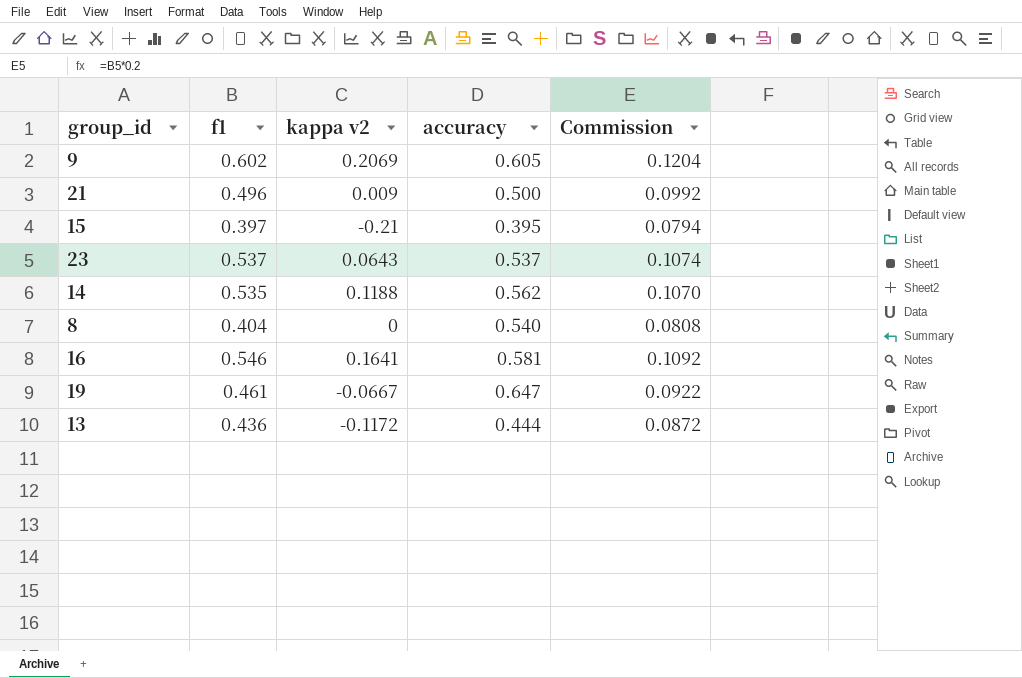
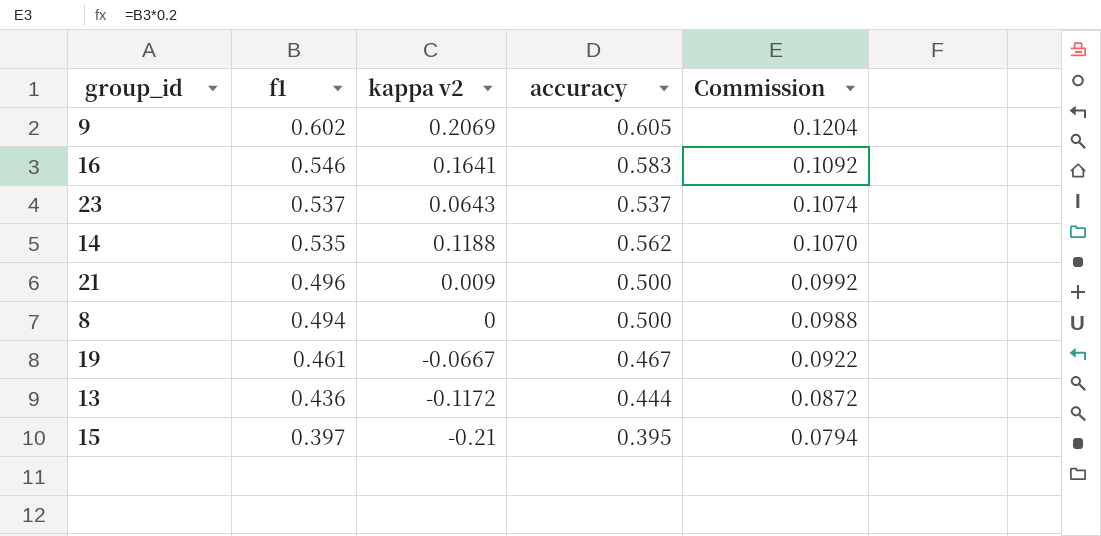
row order: none -> f1 descending
16 | accuracy: 0.581 -> 0.583
8 | f1: 0.404 -> 0.494
8 | accuracy: 0.540 -> 0.500
8 | Commission: 0.0808 -> 0.0988
19 | accuracy: 0.647 -> 0.467

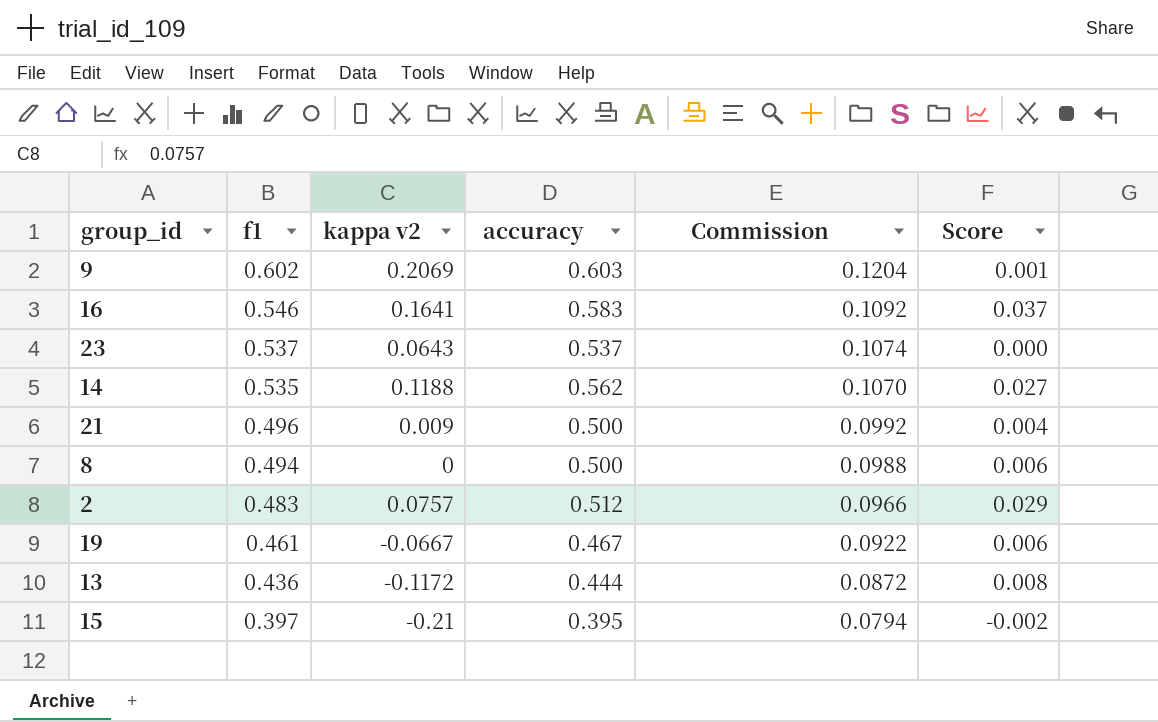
column Score | formula: none -> [accuracy] - [f1]
9 | accuracy: 0.605 -> 0.603
row 2: none -> 0.483 | 0.0757 | 0.512 | 0.0966 | 0.029

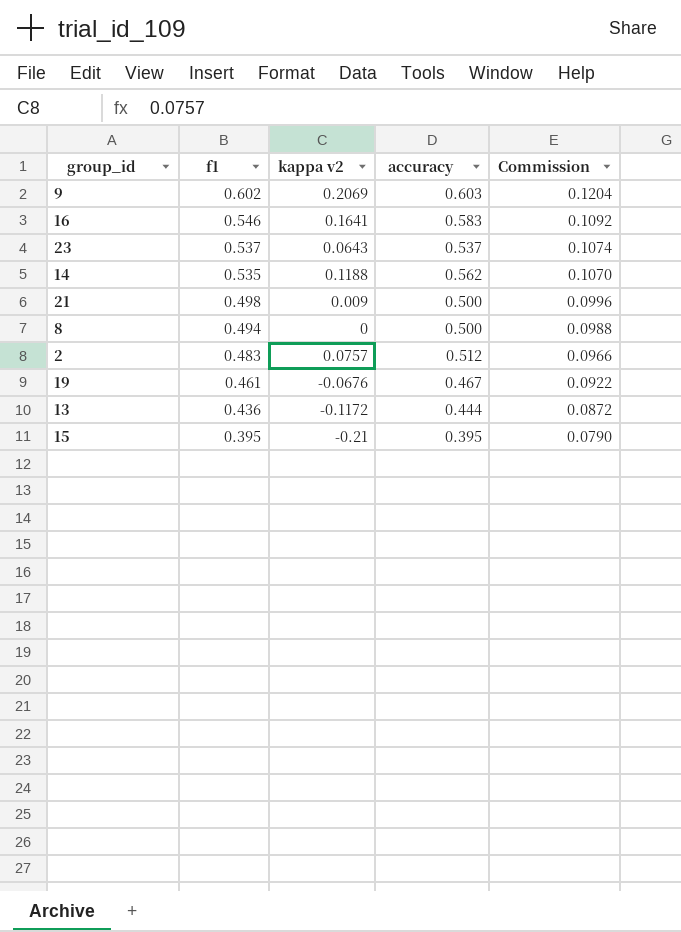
column Score | formula: [accuracy] - [f1] -> none
21 | f1: 0.496 -> 0.498
21 | Commission: 0.0992 -> 0.0996
19 | kappa v2: -0.0667 -> -0.0676
15 | f1: 0.397 -> 0.395
15 | Commission: 0.0794 -> 0.0790

